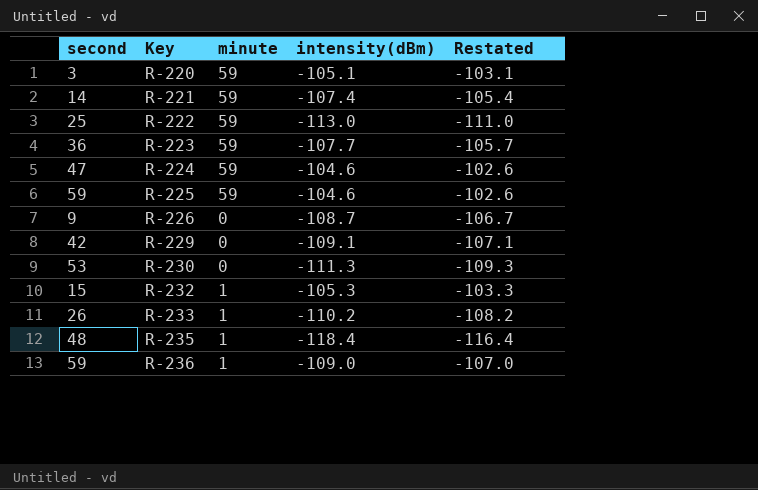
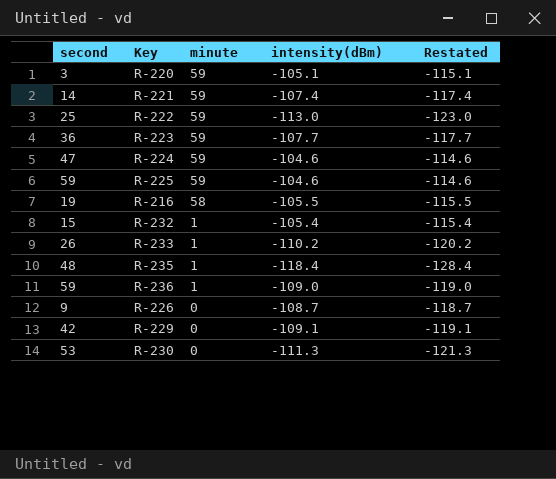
row order: Key ascending -> minute descending
column Restated | formula: [intensity(dBm)] + 2 -> [intensity(dBm)] - 10
row R-216: none -> 19 | 58 | -105.5 | -115.5
R-232 | intensity(dBm): -105.3 -> -105.4

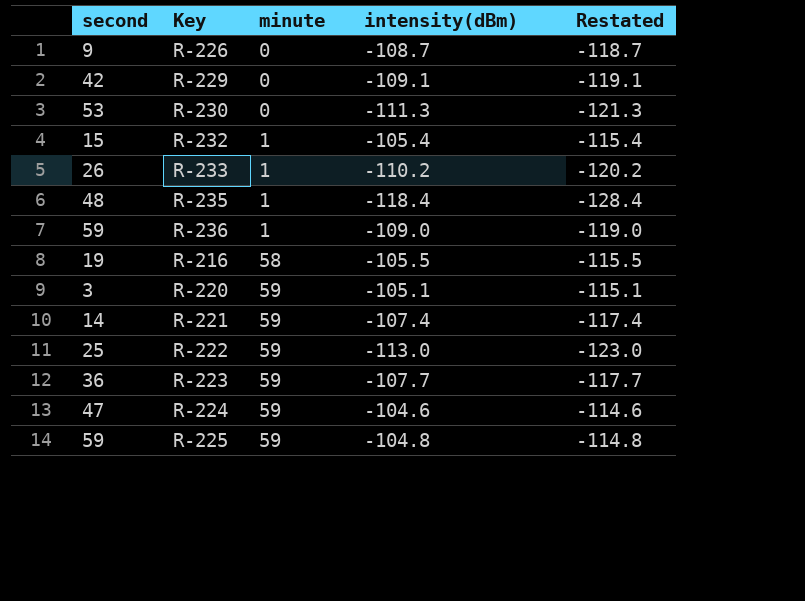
row order: minute descending -> minute ascending
R-225 | intensity(dBm): -104.6 -> -104.8
R-225 | Restated: -114.6 -> -114.8

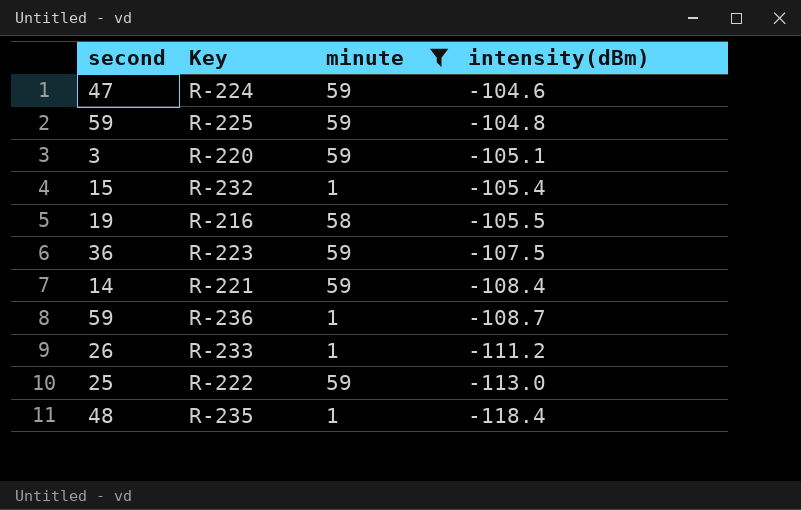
filter: none -> minute != 0
row order: minute ascending -> intensity(dBm) descending
column Restated | formula: [intensity(dBm)] - 10 -> none
R-223 | intensity(dBm): -107.7 -> -107.5
R-221 | intensity(dBm): -107.4 -> -108.4
R-236 | intensity(dBm): -109.0 -> -108.7
R-233 | intensity(dBm): -110.2 -> -111.2

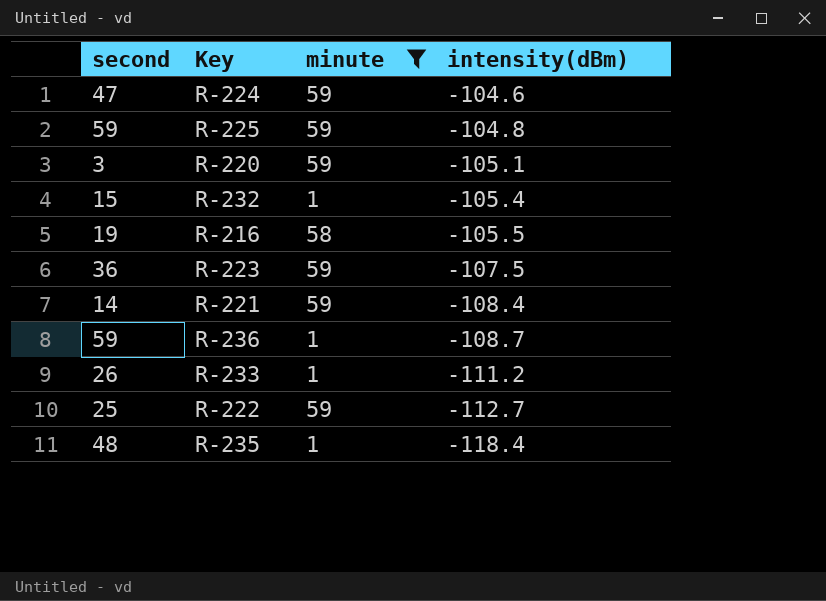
R-222 | intensity(dBm): -113.0 -> -112.7

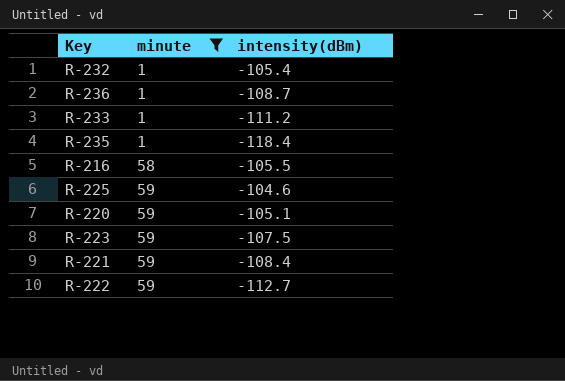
row order: intensity(dBm) descending -> minute ascending
column second | position: 1 -> none
row R-224: 47 | 59 | -104.6 -> none
R-225 | intensity(dBm): -104.8 -> -104.6

